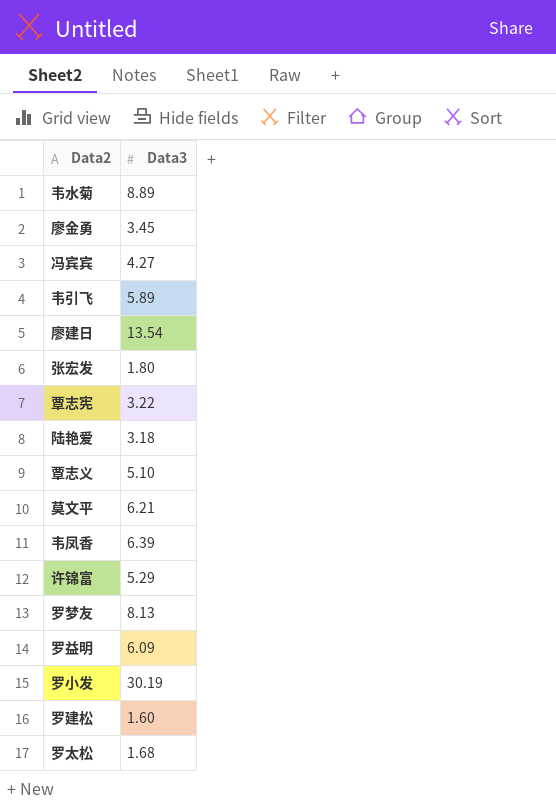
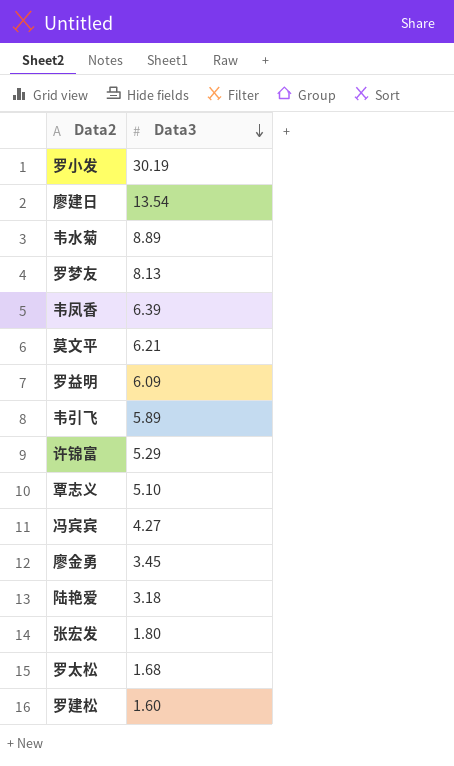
row order: none -> Data3 descending
row 覃志宪: 3.22 -> none

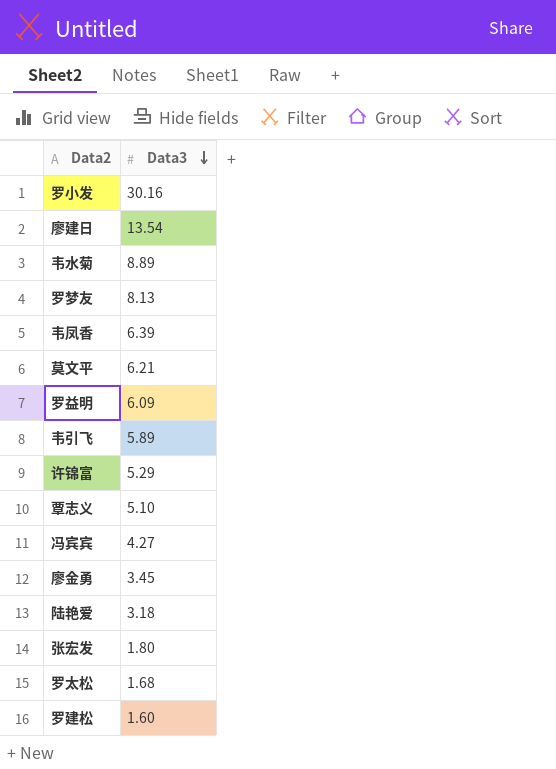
罗小发 | Data3: 30.19 -> 30.16

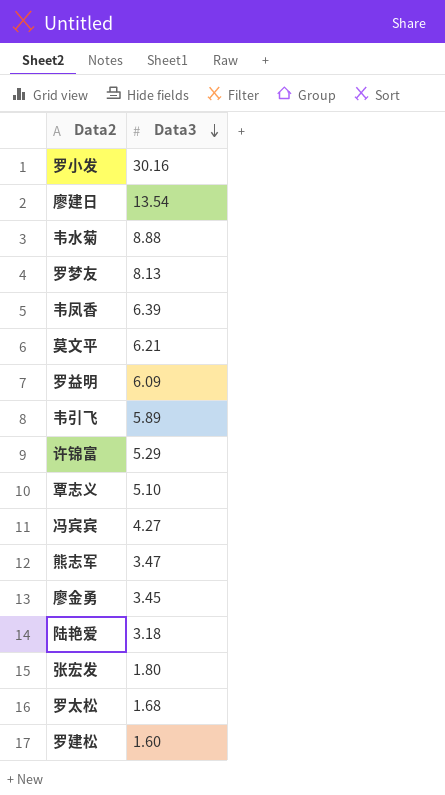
韦水菊 | Data3: 8.89 -> 8.88
row 熊志军: none -> 3.47

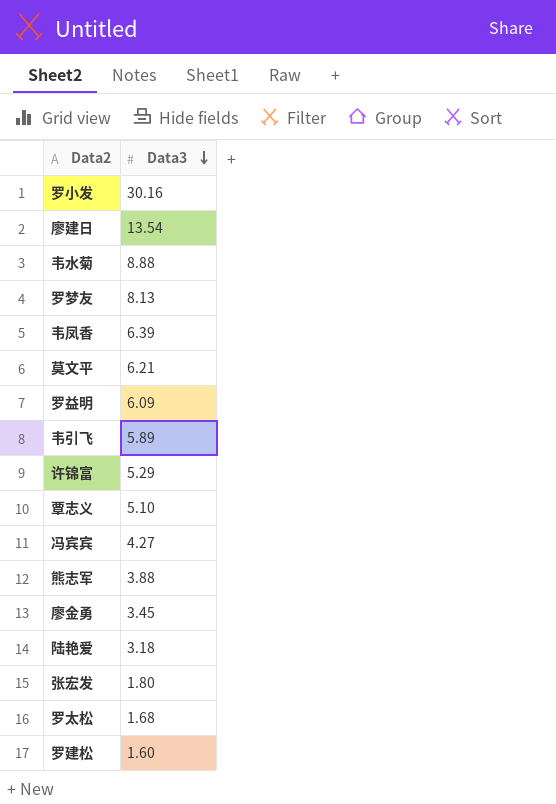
熊志军 | Data3: 3.47 -> 3.88

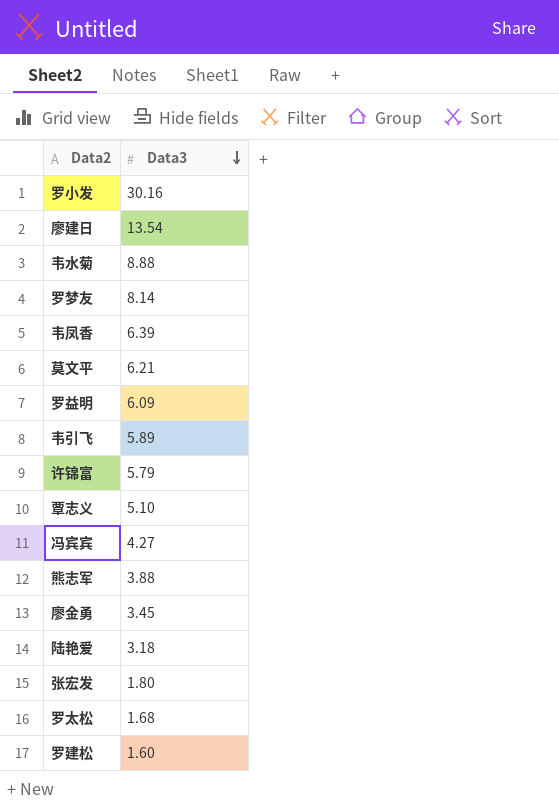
罗梦友 | Data3: 8.13 -> 8.14
许锦富 | Data3: 5.29 -> 5.79

